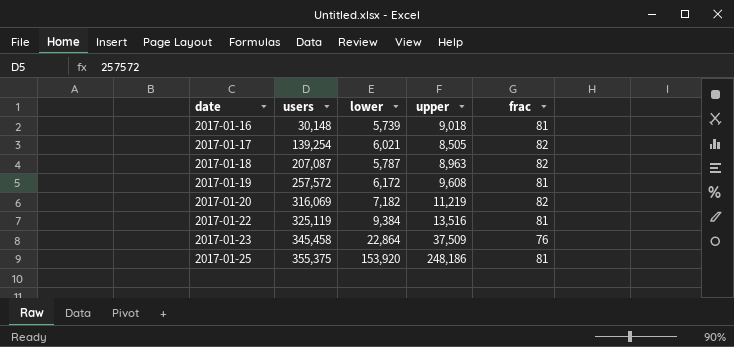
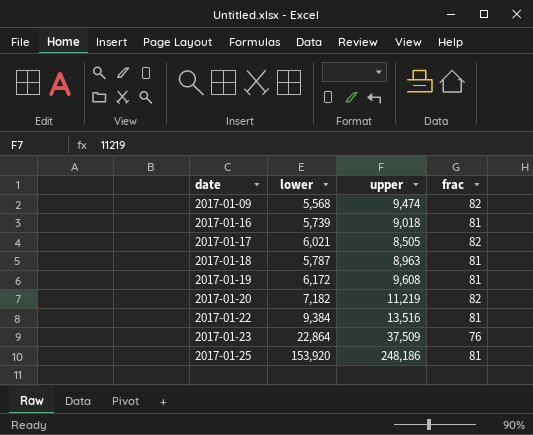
column users | position: 2 -> none
row 2017-01-09: none -> 5,568 | 9,474 | 82
2017-01-18 | frac: 82 -> 81

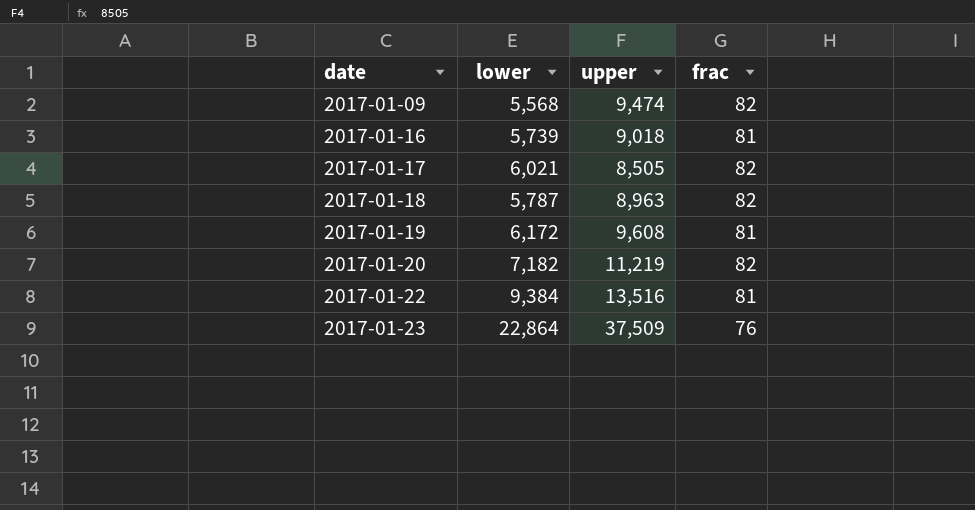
row 2017-01-25: 153,920 | 248,186 | 81 -> none
2017-01-18 | frac: 81 -> 82

